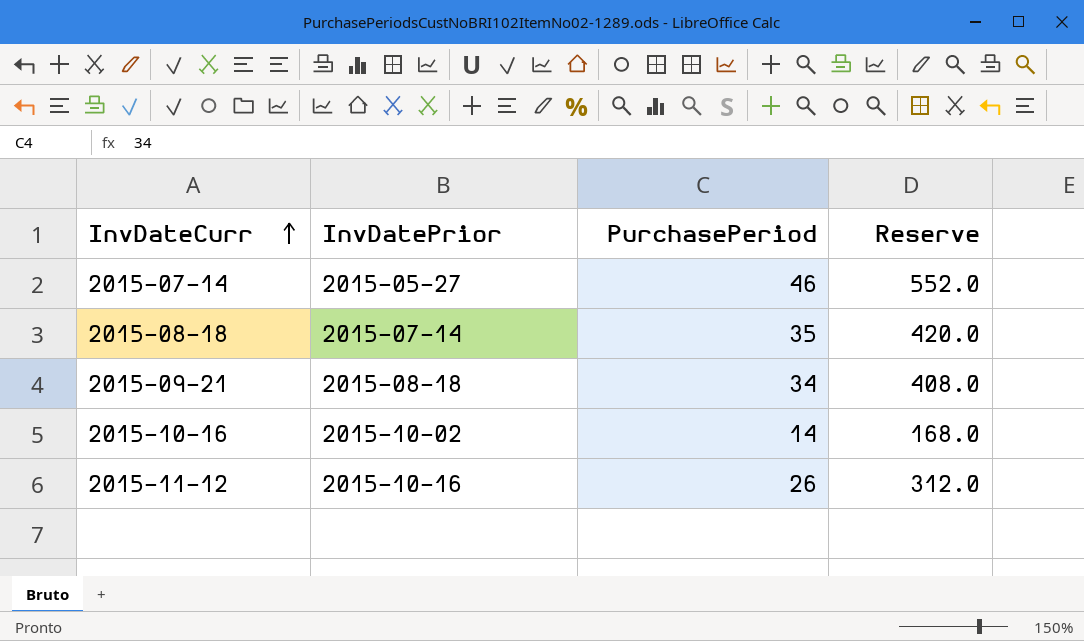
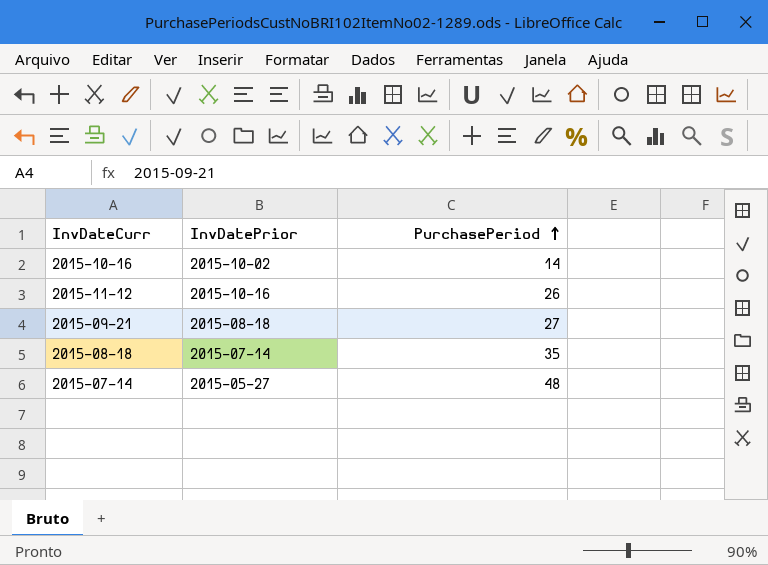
row order: InvDateCurr ascending -> PurchasePeriod ascending
column Reserve | formula: [PurchasePeriod] * 12 -> none
2015-09-21 | PurchasePeriod: 34 -> 27
2015-07-14 | PurchasePeriod: 46 -> 48

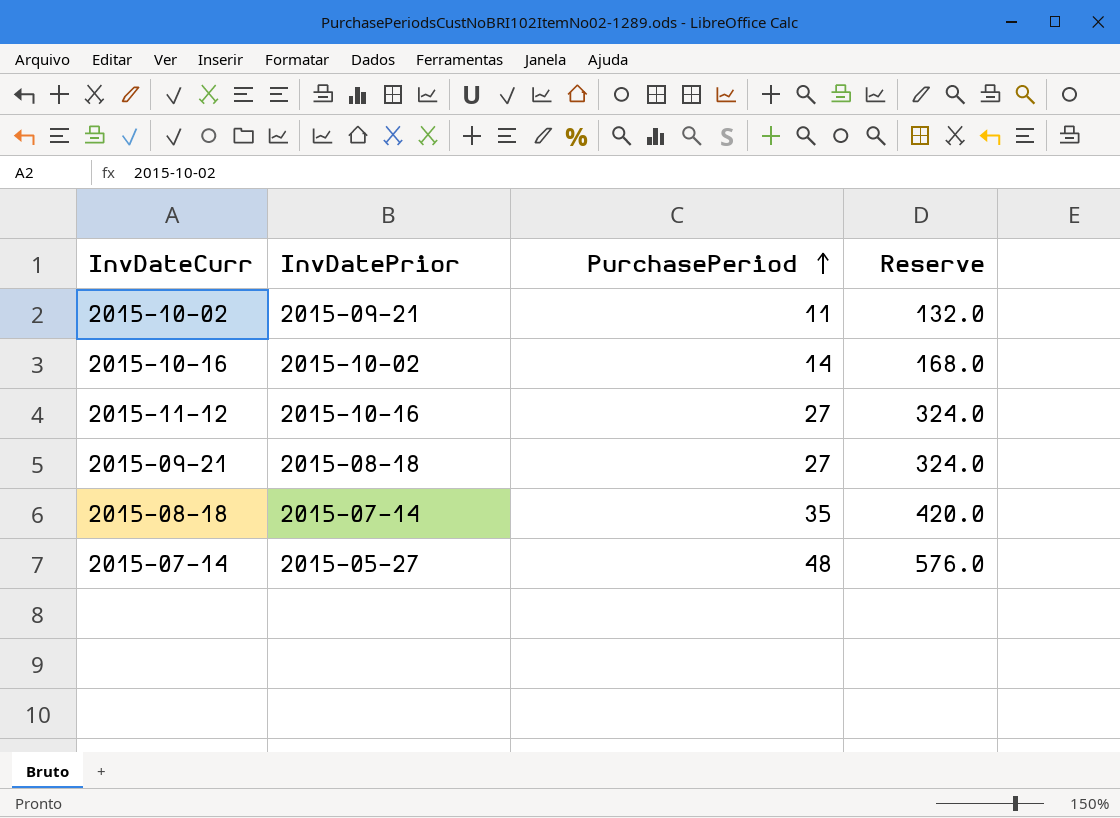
column Reserve | formula: none -> [PurchasePeriod] * 12
row 2015-10-02: none -> 2015-09-21 | 11 | 132.0
2015-11-12 | PurchasePeriod: 26 -> 27

